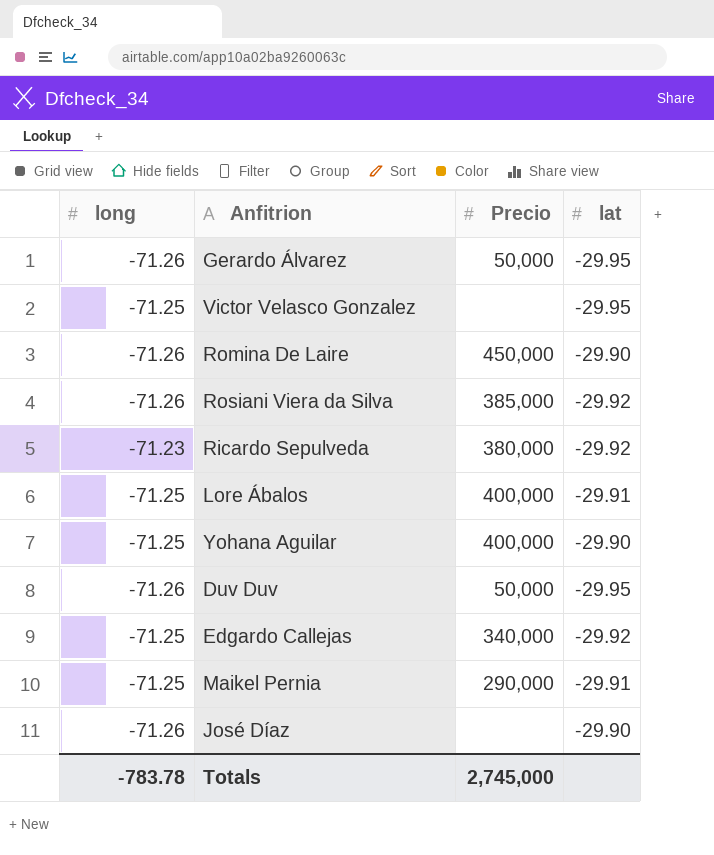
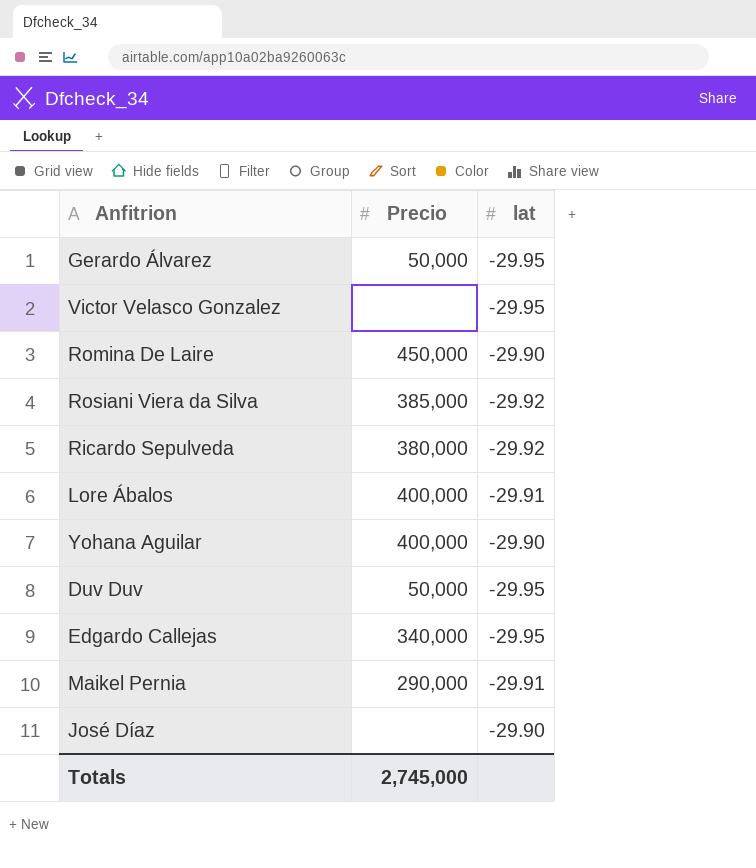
column long | position: 1 -> none
Edgardo Callejas | lat: -29.92 -> -29.95

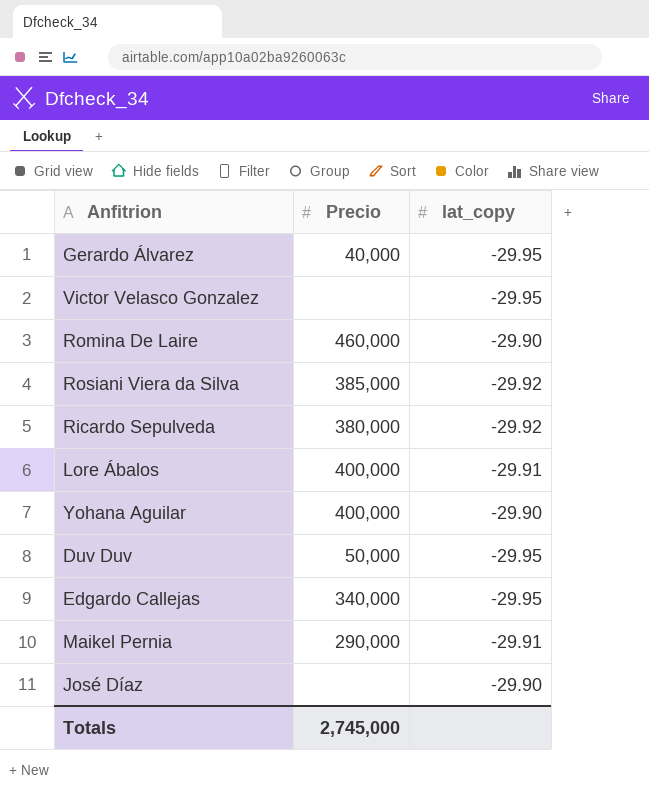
column name: lat -> lat_copy
Gerardo Álvarez | Precio: 50,000 -> 40,000
Romina De Laire | Precio: 450,000 -> 460,000

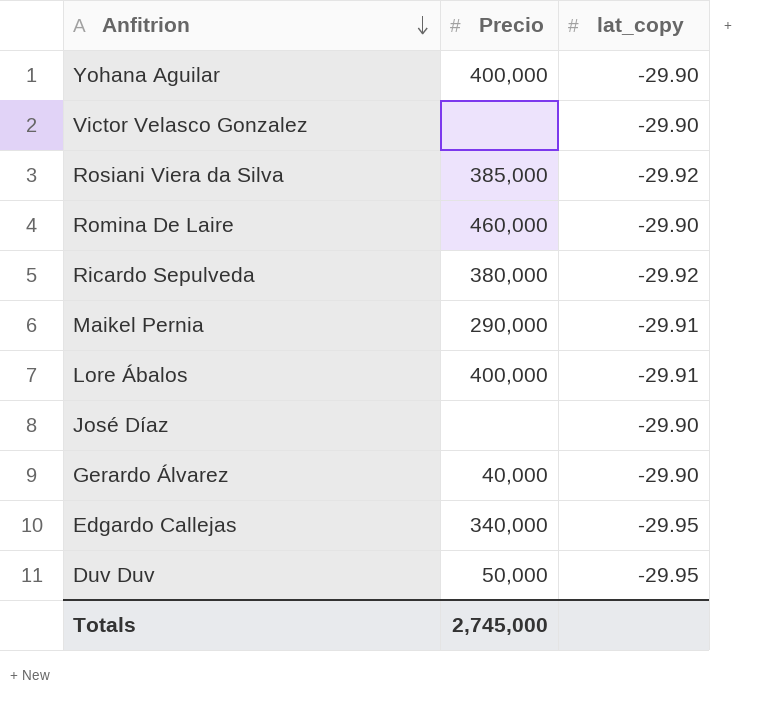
row order: none -> Anfitrion descending
Victor Velasco Gonzalez | lat_copy: -29.95 -> -29.90
Gerardo Álvarez | lat_copy: -29.95 -> -29.90

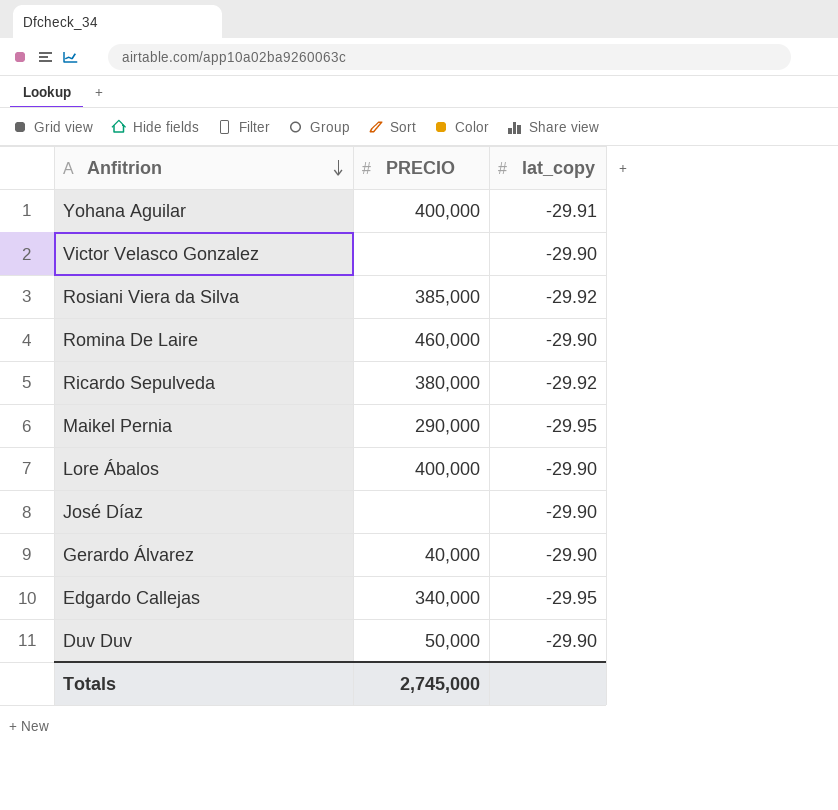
column name: Precio -> PRECIO
Yohana Aguilar | lat_copy: -29.90 -> -29.91
Maikel Pernia | lat_copy: -29.91 -> -29.95
Lore Ábalos | lat_copy: -29.91 -> -29.90
Duv Duv | lat_copy: -29.95 -> -29.90

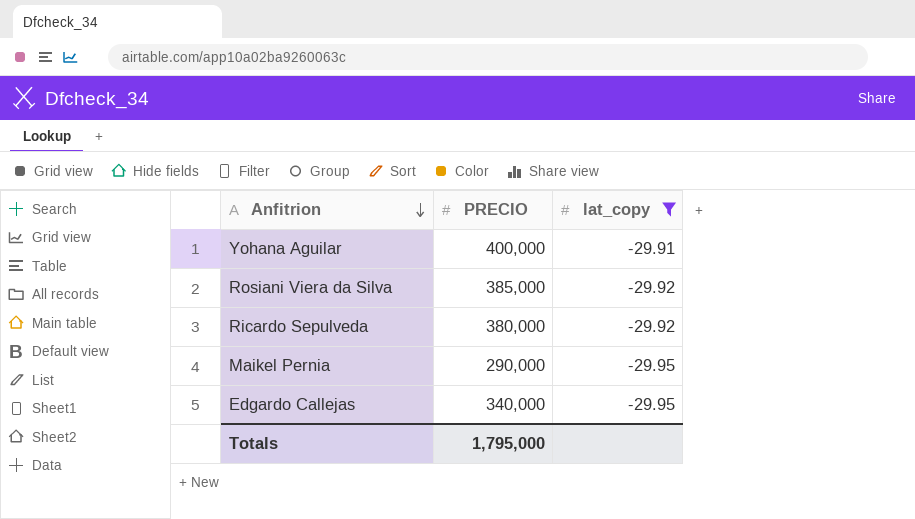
filter: none -> lat_copy != -29.90
Totals | PRECIO: 2,745,000 -> 1,795,000

